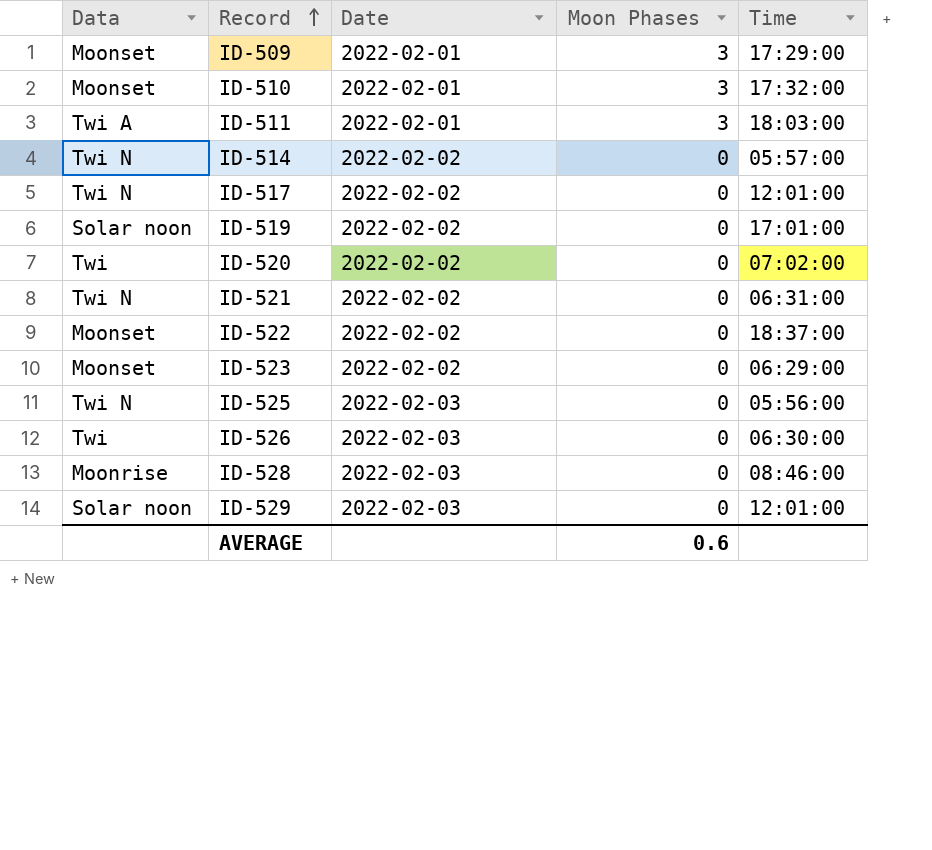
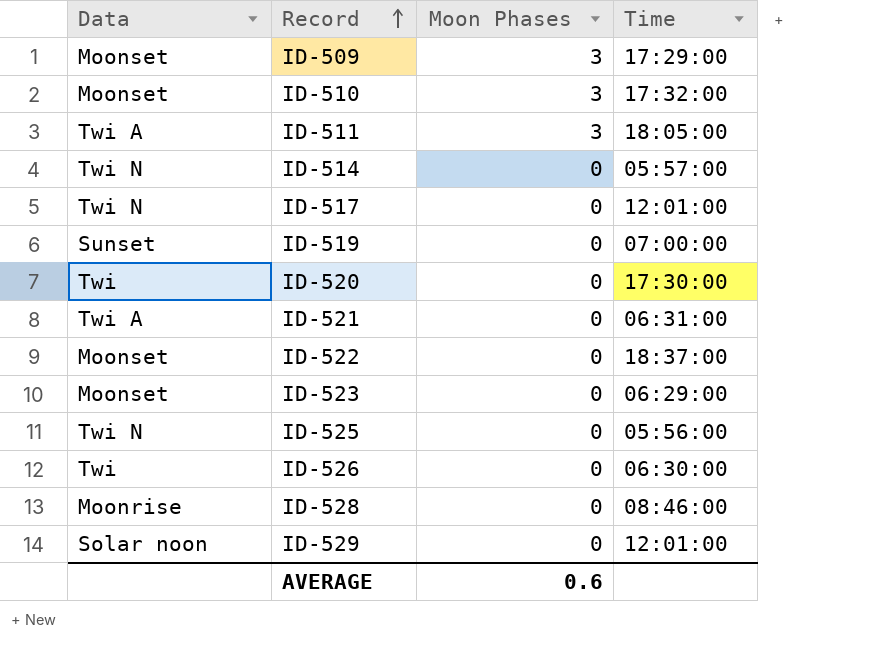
column Date | position: 3 -> none
ID-511 | Time: 18:03:00 -> 18:05:00
ID-519 | Data: Solar noon -> Sunset
ID-519 | Time: 17:01:00 -> 07:00:00
ID-520 | Time: 07:02:00 -> 17:30:00
ID-521 | Data: Twi N -> Twi A

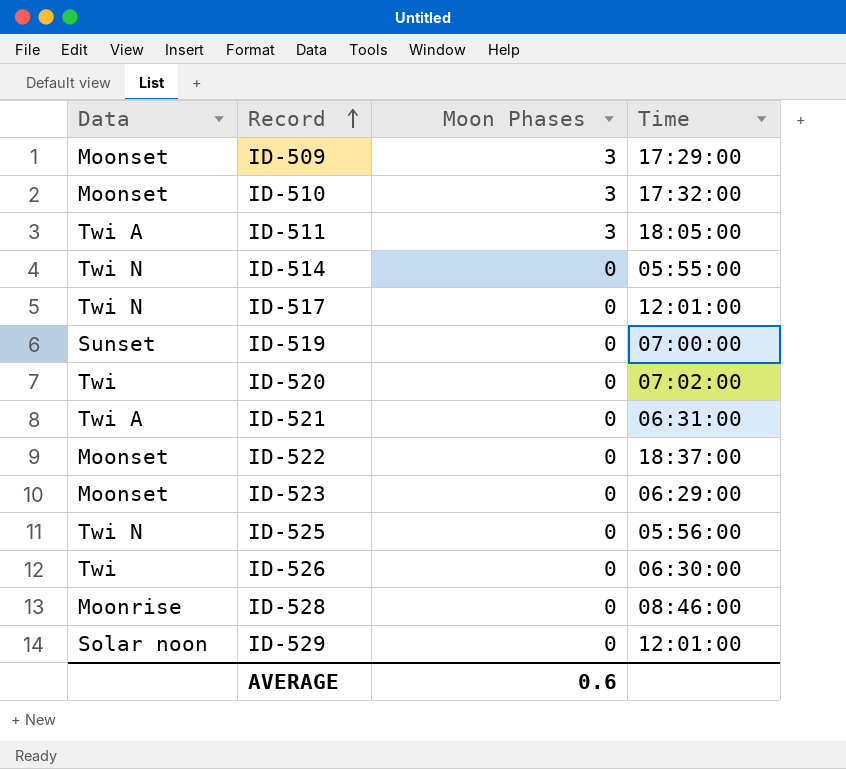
ID-514 | Time: 05:57:00 -> 05:55:00
ID-520 | Time: 17:30:00 -> 07:02:00

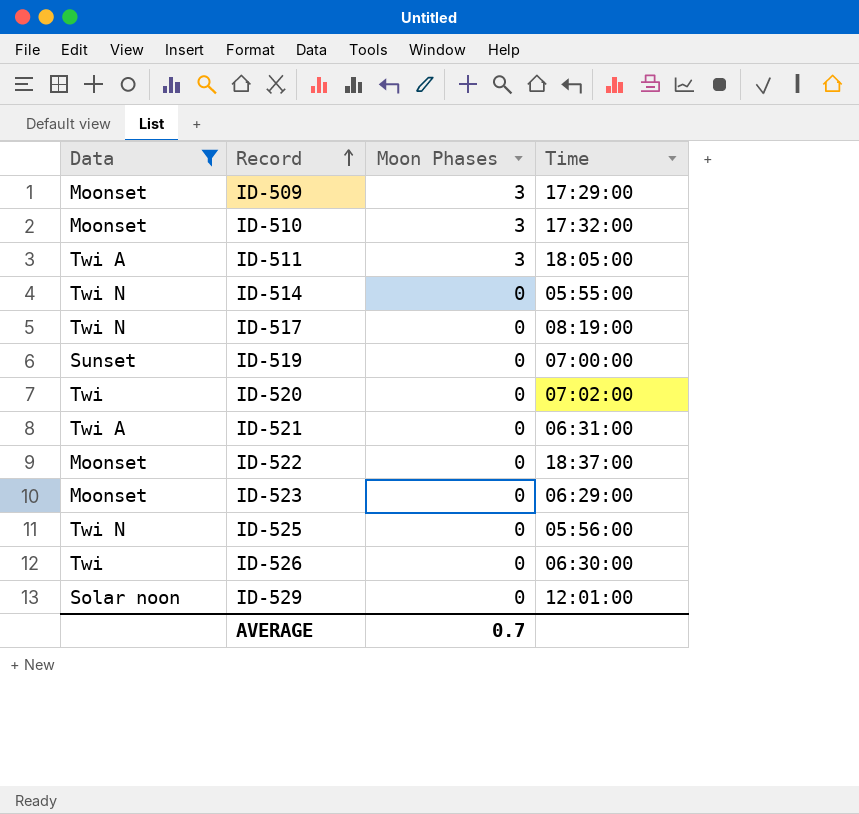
filter: none -> Data != Moonrise
ID-517 | Time: 12:01:00 -> 08:19:00
AVERAGE | Moon Phases: 0.6 -> 0.7

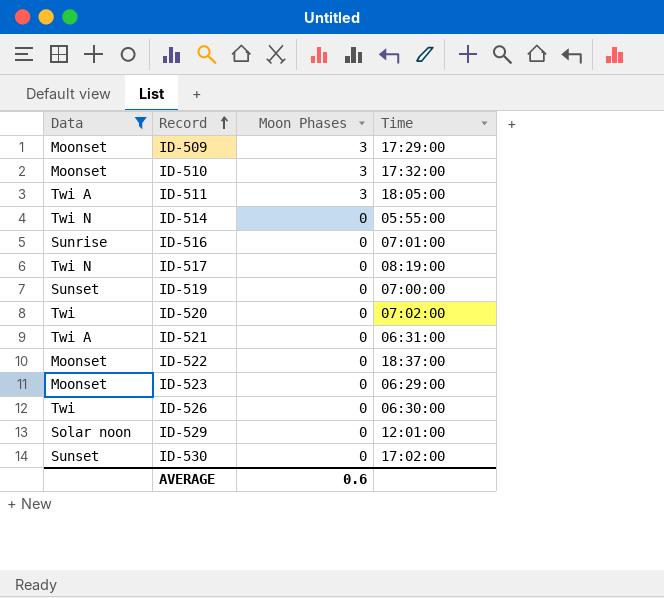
row ID-525: Twi N | 0 | 05:56:00 -> none
row ID-516: none -> Sunrise | 0 | 07:01:00
row ID-530: none -> Sunset | 0 | 17:02:00
AVERAGE | Moon Phases: 0.7 -> 0.6

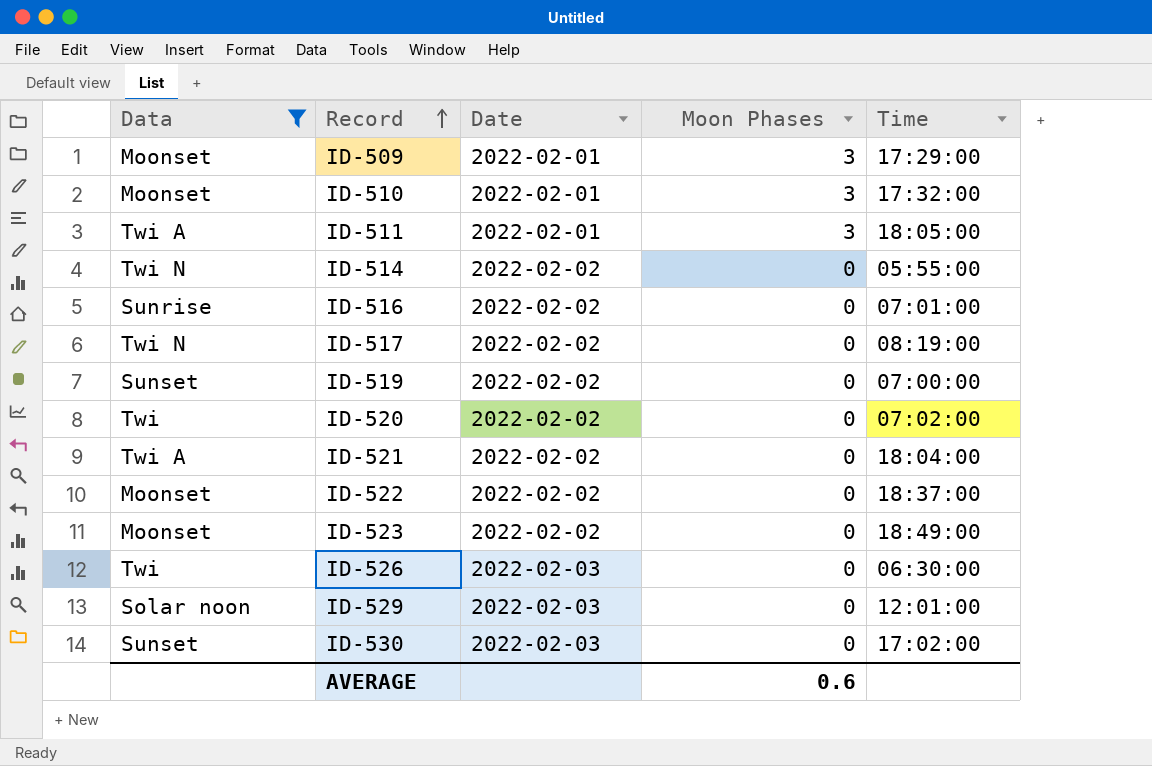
column Date | position: none -> 3
ID-521 | Time: 06:31:00 -> 18:04:00
ID-523 | Time: 06:29:00 -> 18:49:00

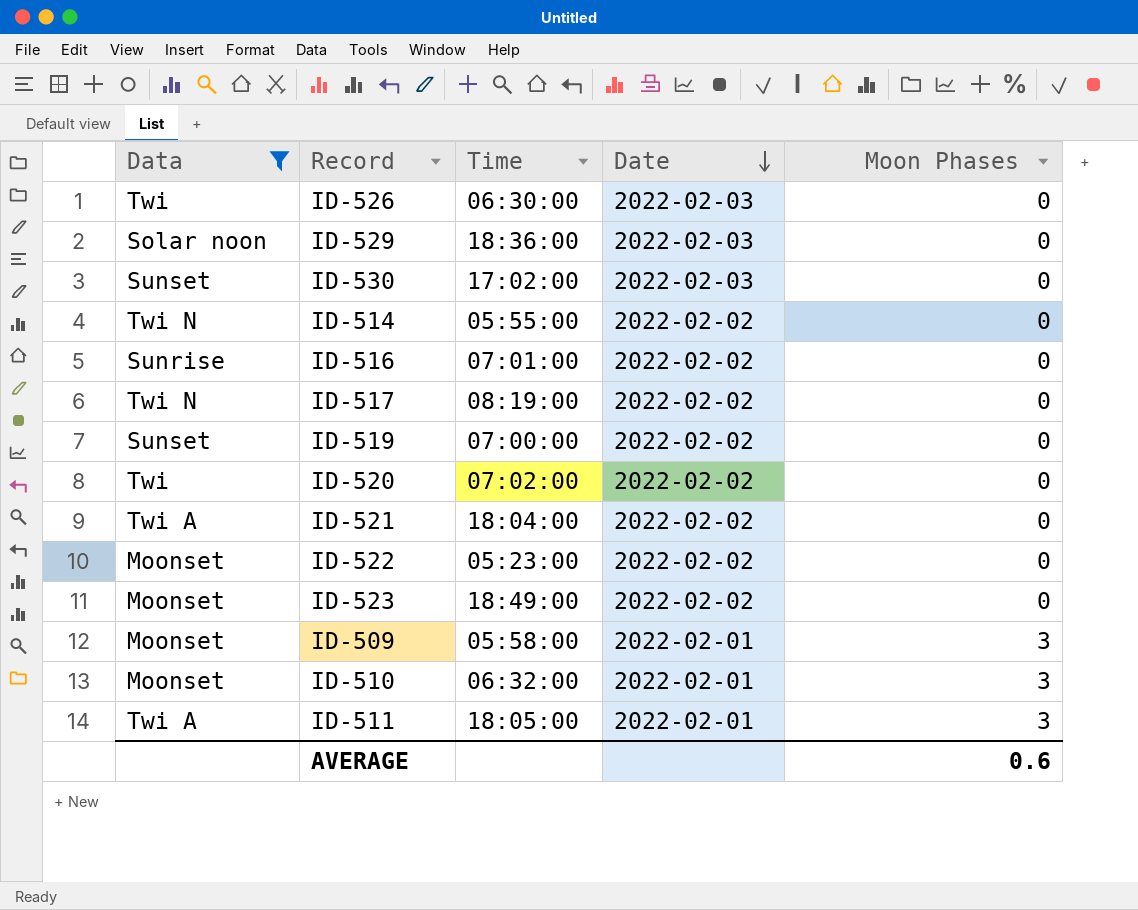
row order: Record ascending -> Date descending
column Time | position: 5 -> 3
ID-529 | Time: 12:01:00 -> 18:36:00
ID-522 | Time: 18:37:00 -> 05:23:00
ID-509 | Time: 17:29:00 -> 05:58:00
ID-510 | Time: 17:32:00 -> 06:32:00

